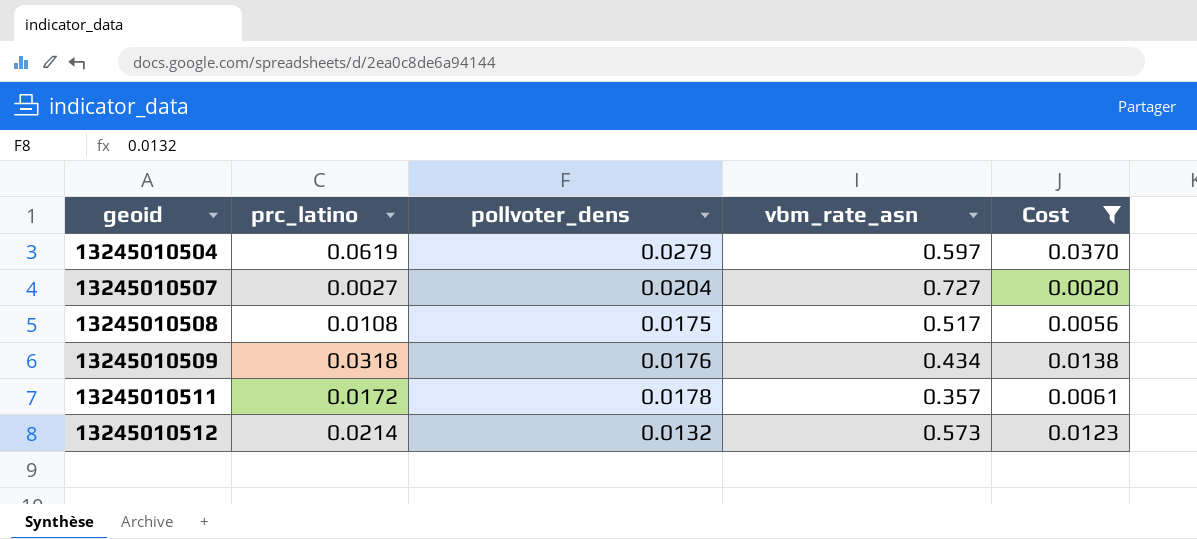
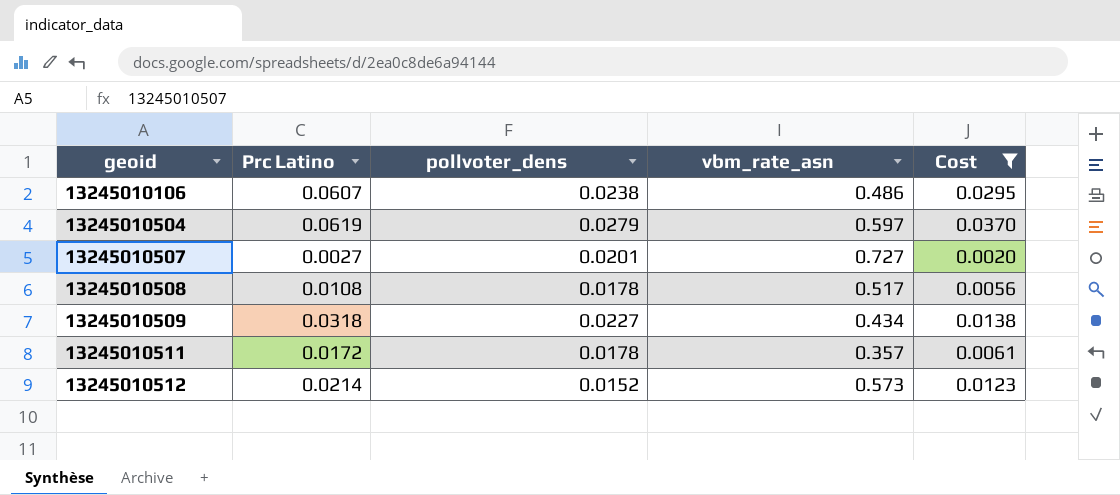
column name: prc_latino -> Prc Latino
row 13245010106: none -> 0.0607 | 0.0238 | 0.486 | 0.0295
13245010507 | pollvoter_dens: 0.0204 -> 0.0201
13245010508 | pollvoter_dens: 0.0175 -> 0.0178
13245010509 | pollvoter_dens: 0.0176 -> 0.0227
13245010512 | pollvoter_dens: 0.0132 -> 0.0152

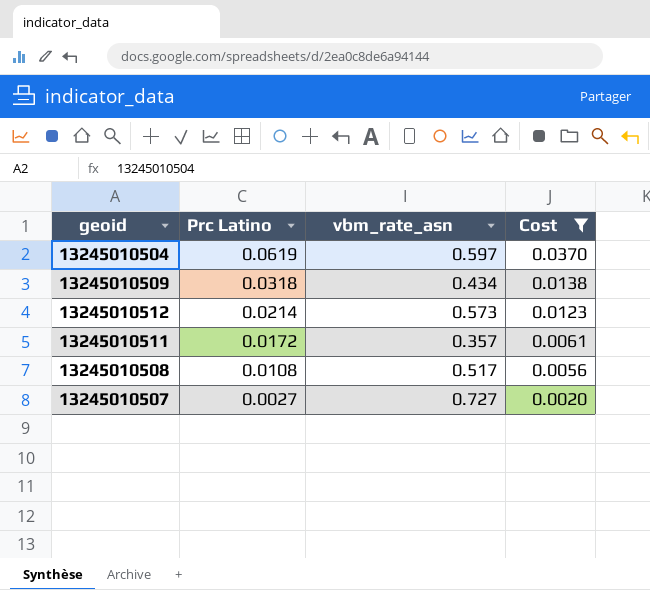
row order: geoid ascending -> Prc Latino descending
column pollvoter_dens | position: 3 -> none
row 13245010106: 0.0607 | 0.0238 | 0.486 | 0.0295 -> none

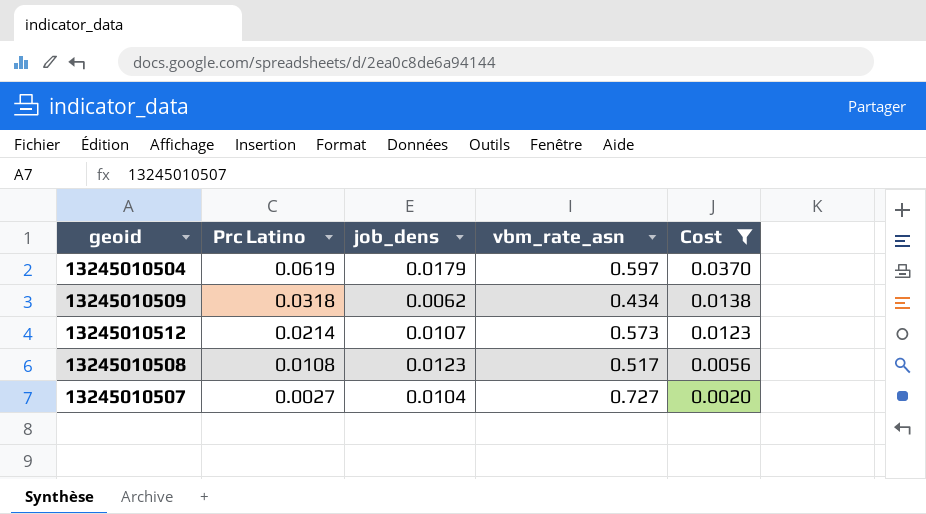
column job_dens | position: none -> 3
row 13245010511: 0.0172 | 0.357 | 0.0061 -> none

